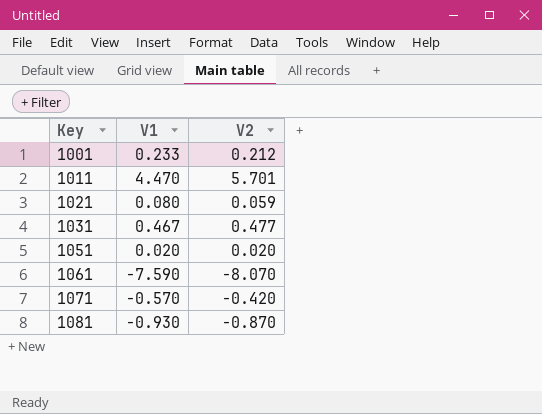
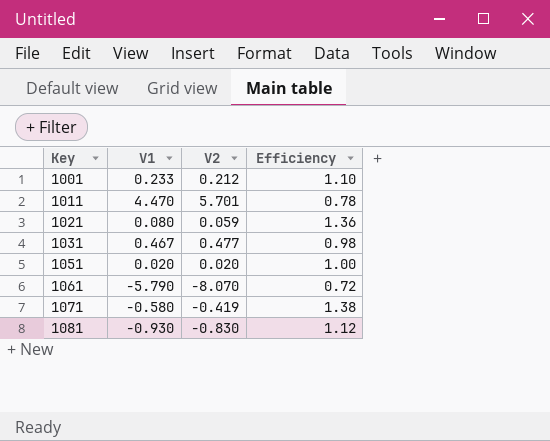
column Efficiency | formula: none -> [V1] / [V2]
1061 | V1: -7.590 -> -5.790
1071 | V1: -0.570 -> -0.580
1071 | V2: -0.420 -> -0.419
1081 | V2: -0.870 -> -0.830

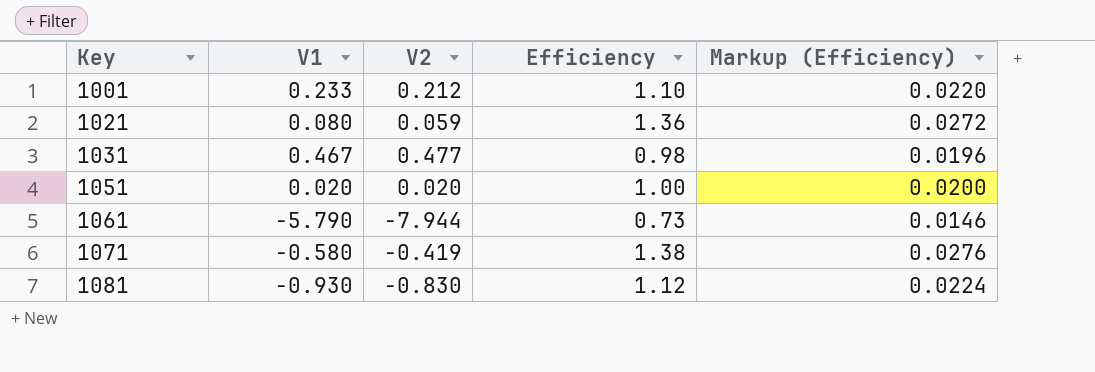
column Markup (Efficiency) | formula: none -> [Efficiency] * 0.02
row 1011: 4.470 | 5.701 | 0.78 -> none
1061 | V2: -8.070 -> -7.944
1061 | Efficiency: 0.72 -> 0.73

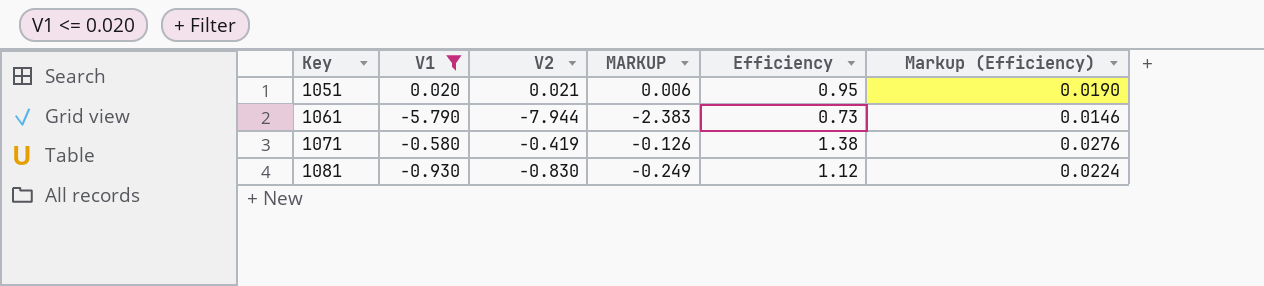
filter: none -> V1 <= 0.020
column MARKUP | formula: none -> [V2] * 0.3
1051 | V2: 0.020 -> 0.021
1051 | Efficiency: 1.00 -> 0.95
1051 | Markup (Efficiency): 0.0200 -> 0.0190

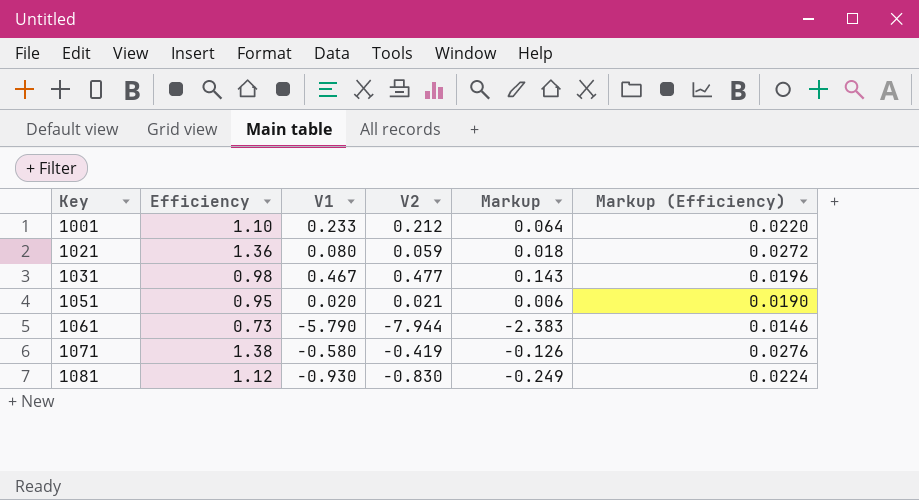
filter: V1 <= 0.020 -> none
column Efficiency | position: 5 -> 2
column name: MARKUP -> Markup

